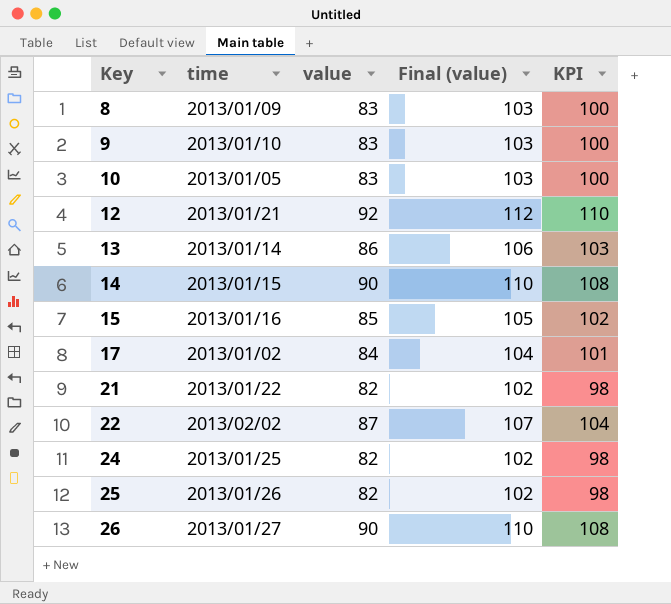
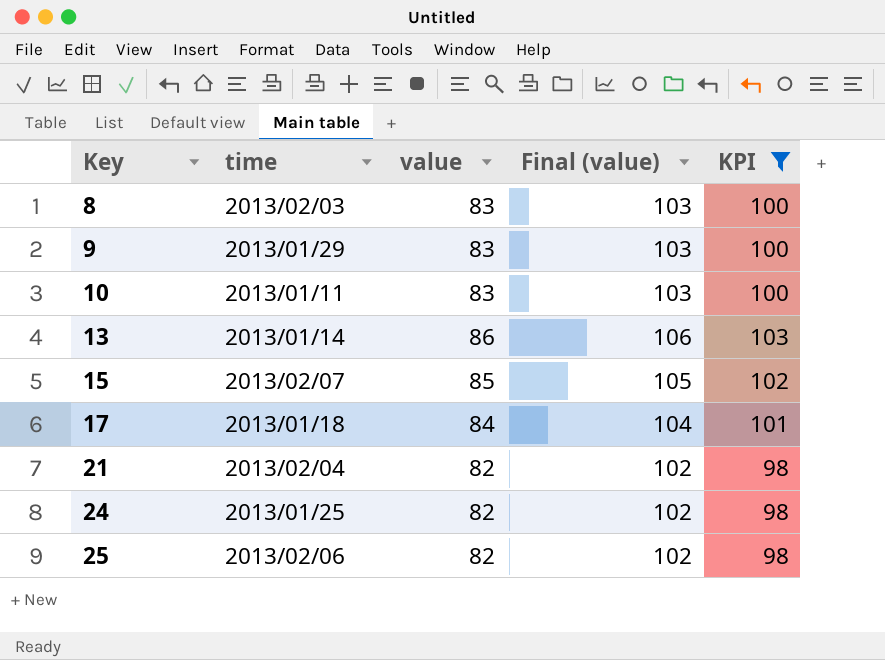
filter: none -> KPI <= 103
8 | time: 2013/01/09 -> 2013/02/03
9 | time: 2013/01/10 -> 2013/01/29
10 | time: 2013/01/05 -> 2013/01/11
15 | time: 2013/01/16 -> 2013/02/07
17 | time: 2013/01/02 -> 2013/01/18
21 | time: 2013/01/22 -> 2013/02/04
25 | time: 2013/01/26 -> 2013/02/06

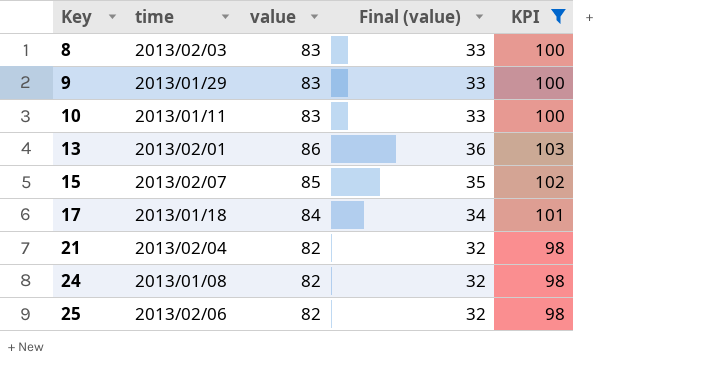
column Final (value) | formula: [value] + 20 -> [value] - 50
13 | time: 2013/01/14 -> 2013/02/01
24 | time: 2013/01/25 -> 2013/01/08

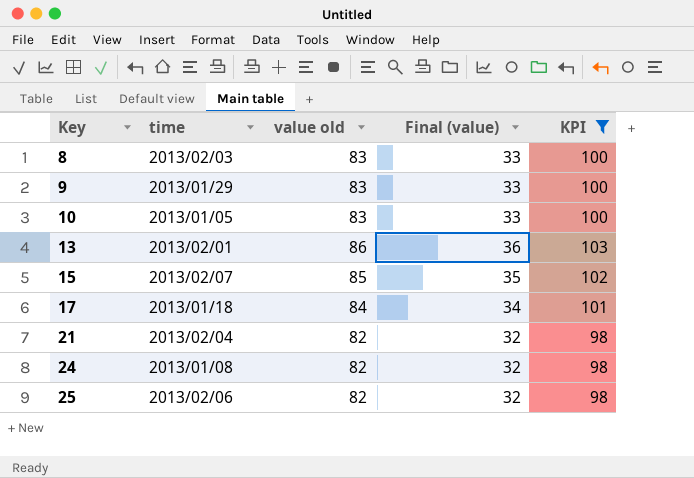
column name: value -> value old
10 | time: 2013/01/11 -> 2013/01/05

